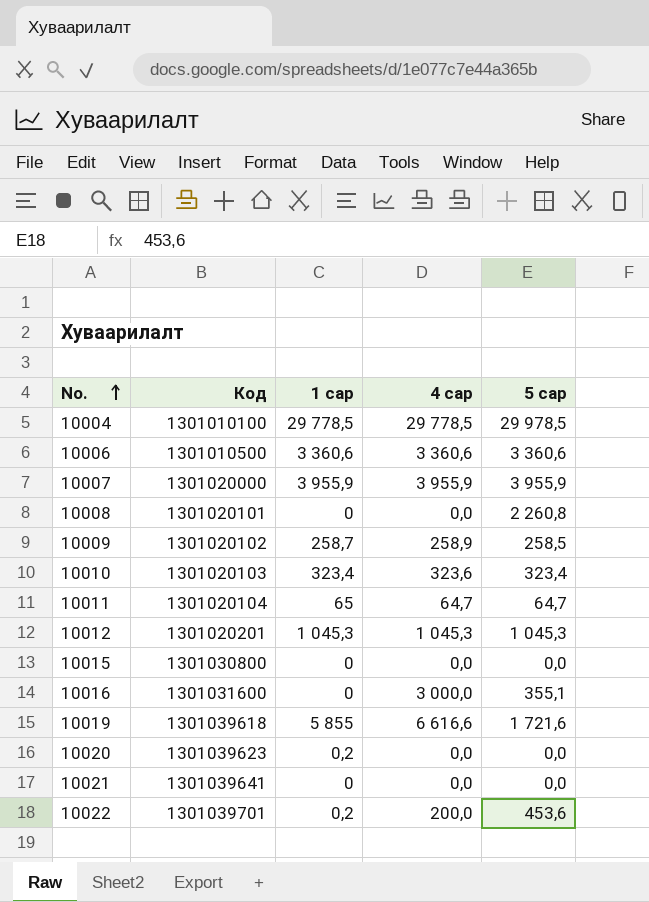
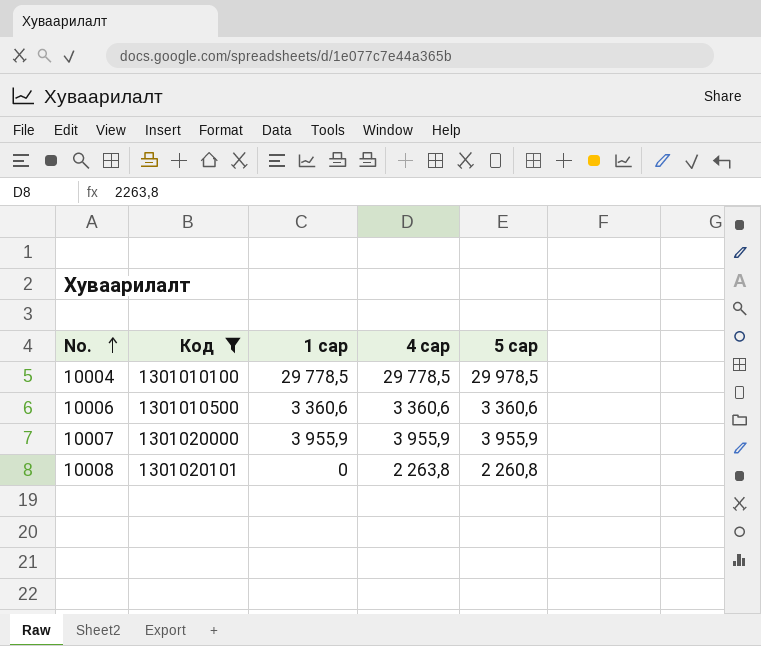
filter: none -> Код <= 1301020101
10008 | 4 сар: 0,0 -> 2 263,8

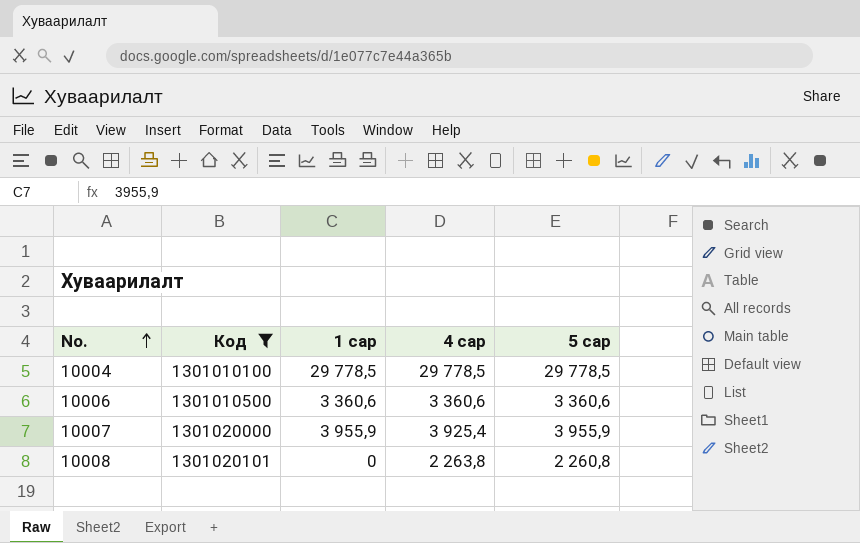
10004 | 5 сар: 29 978,5 -> 29 778,5
10007 | 4 сар: 3 955,9 -> 3 925,4

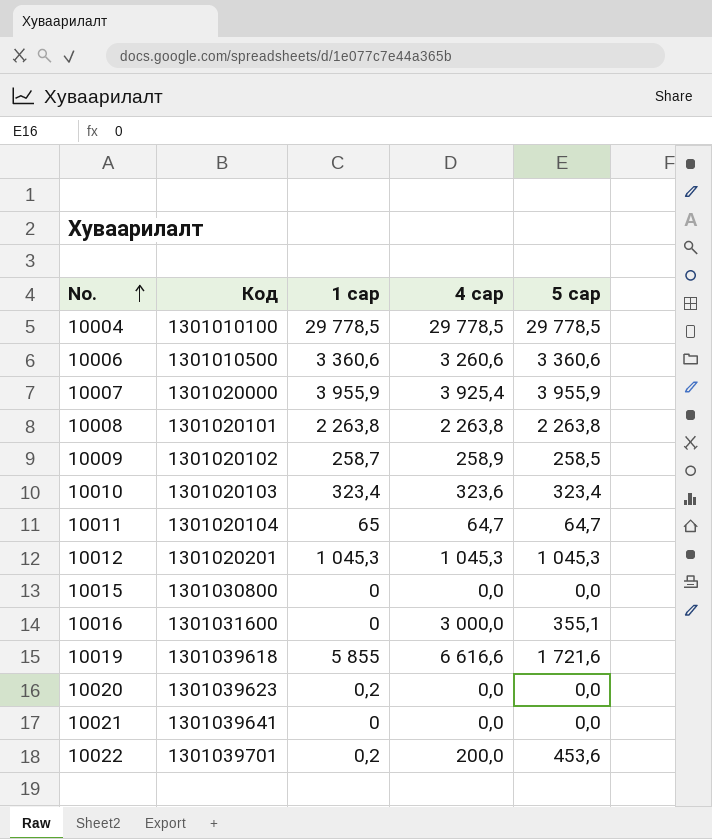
filter: Код <= 1301020101 -> none
10006 | 4 сар: 3 360,6 -> 3 260,6
10008 | 1 сар: 0 -> 2 263,8
10008 | 5 сар: 2 260,8 -> 2 263,8

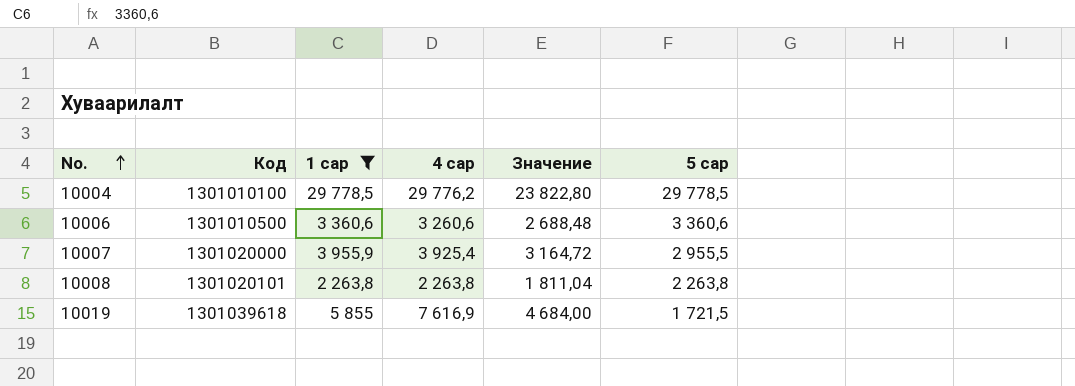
filter: none -> 1 сар >= 2 263,8
column Значение | formula: none -> [1 сар] * 0,8
10004 | 4 сар: 29 778,5 -> 29 776,2
10007 | 5 сар: 3 955,9 -> 2 955,5
10019 | 4 сар: 6 616,6 -> 7 616,9
10019 | 5 сар: 1 721,6 -> 1 721,5

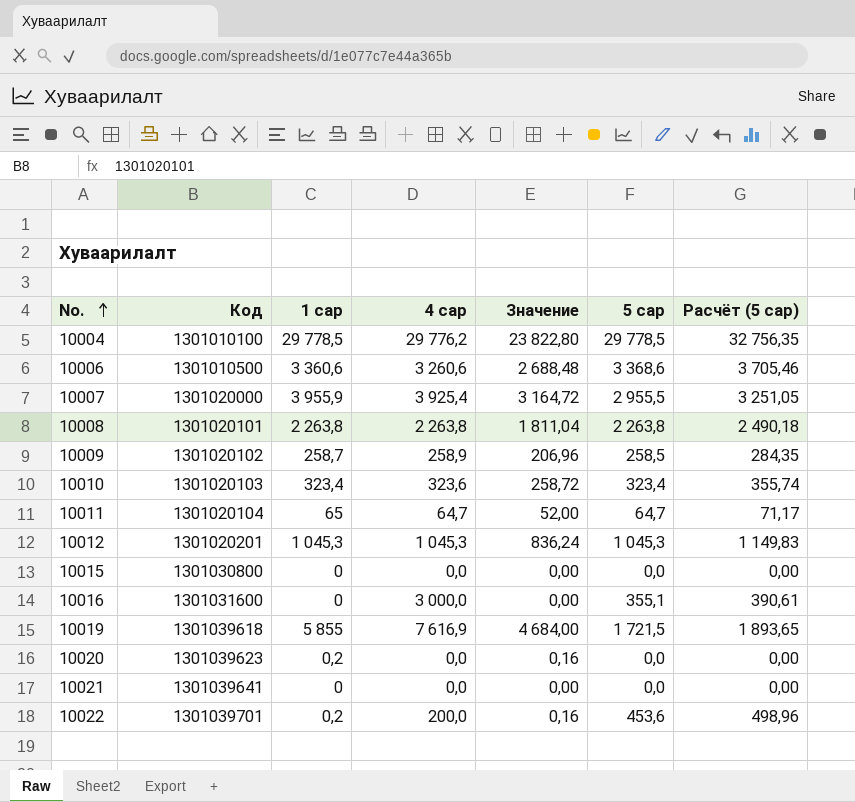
filter: 1 сар >= 2 263,8 -> none
column Расчёт (5 сар) | formula: none -> [5 сар] * 1,1
10006 | 5 сар: 3 360,6 -> 3 368,6

